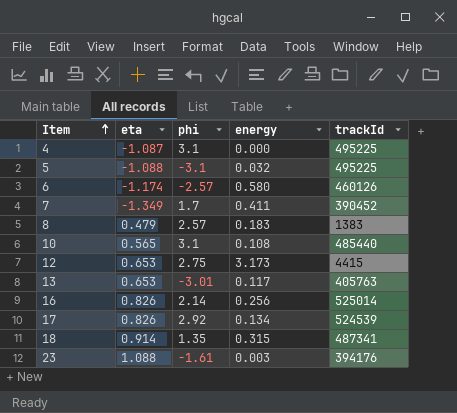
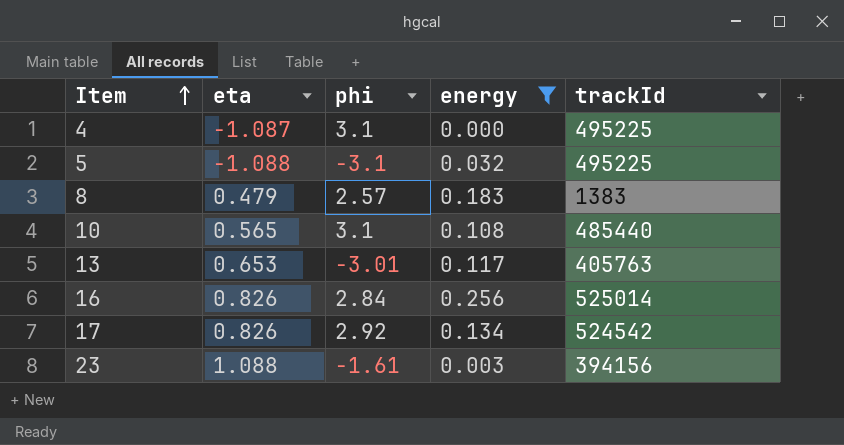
filter: none -> energy <= 0.256
16 | phi: 2.14 -> 2.84
17 | trackId: 524539 -> 524542
23 | trackId: 394176 -> 394156

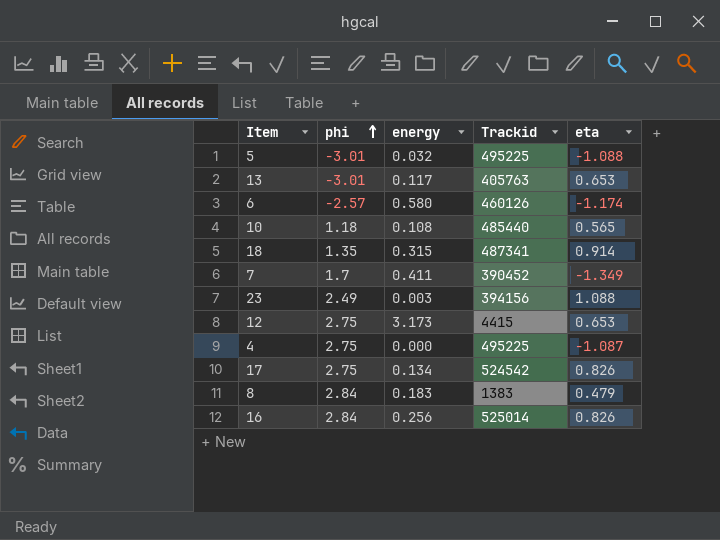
filter: energy <= 0.256 -> none
row order: Item ascending -> phi ascending
column name: trackId -> Trackid
column eta | position: 2 -> 5
5 | phi: -3.1 -> -3.01
10 | phi: 3.1 -> 1.18
23 | phi: -1.61 -> 2.49
4 | phi: 3.1 -> 2.75
17 | phi: 2.92 -> 2.75
8 | phi: 2.57 -> 2.84

